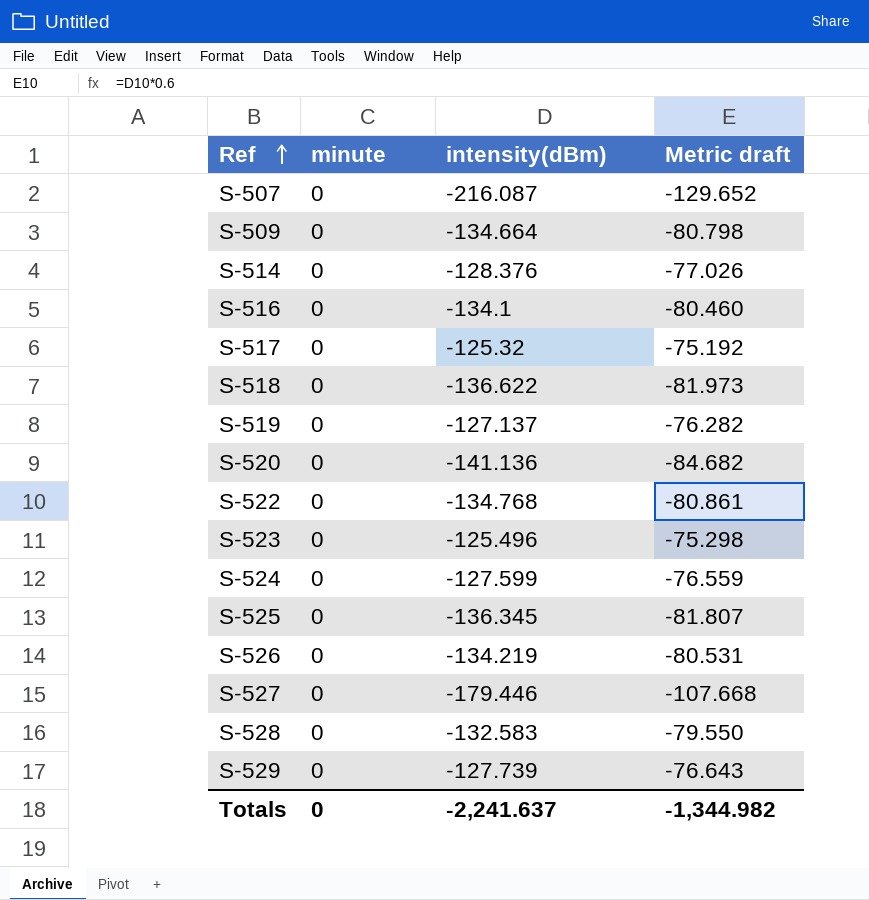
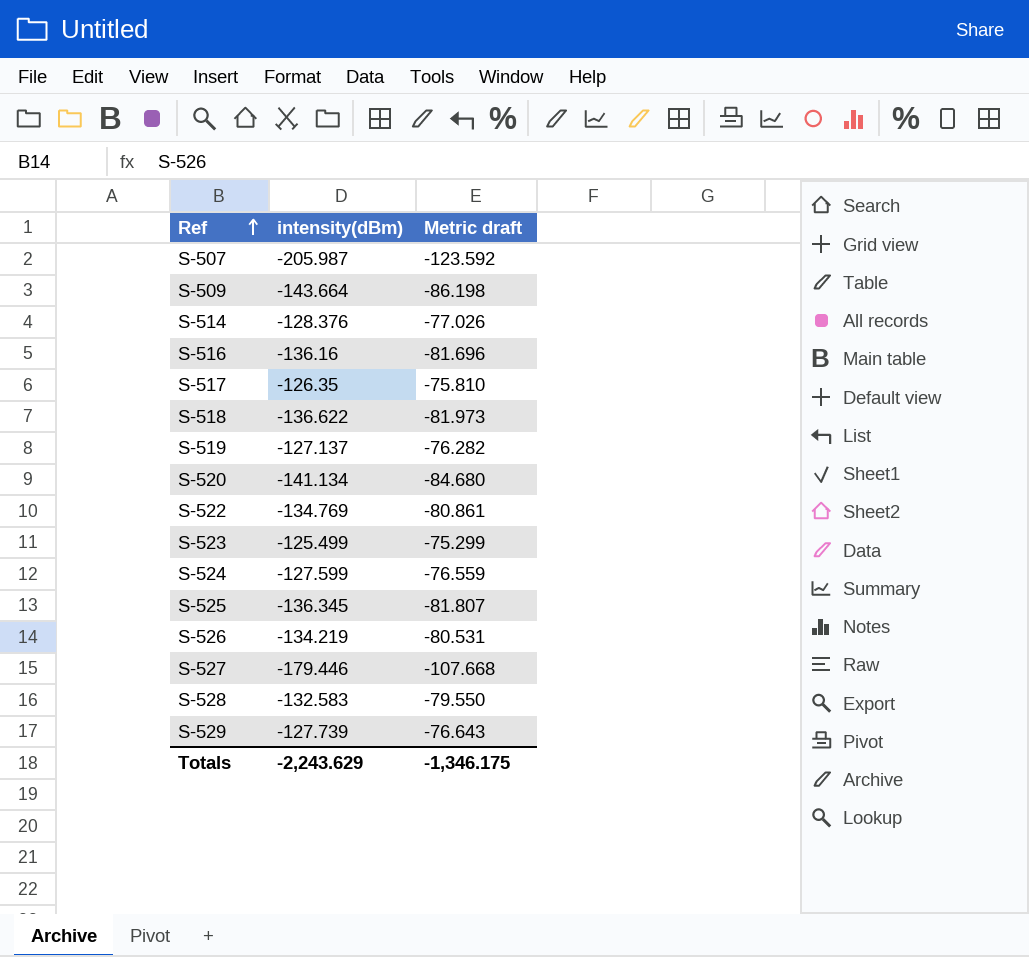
column minute | position: 2 -> none
S-507 | intensity(dBm): -216.087 -> -205.987
S-507 | Metric draft: -129.652 -> -123.592
S-509 | intensity(dBm): -134.664 -> -143.664
S-509 | Metric draft: -80.798 -> -86.198
S-516 | intensity(dBm): -134.1 -> -136.16
S-516 | Metric draft: -80.460 -> -81.696
S-517 | intensity(dBm): -125.32 -> -126.35
S-517 | Metric draft: -75.192 -> -75.810
S-520 | intensity(dBm): -141.136 -> -141.134
S-520 | Metric draft: -84.682 -> -84.680
S-522 | intensity(dBm): -134.768 -> -134.769
S-523 | intensity(dBm): -125.496 -> -125.499
S-523 | Metric draft: -75.298 -> -75.299
Totals | intensity(dBm): -2,241.637 -> -2,243.629
Totals | Metric draft: -1,344.982 -> -1,346.175

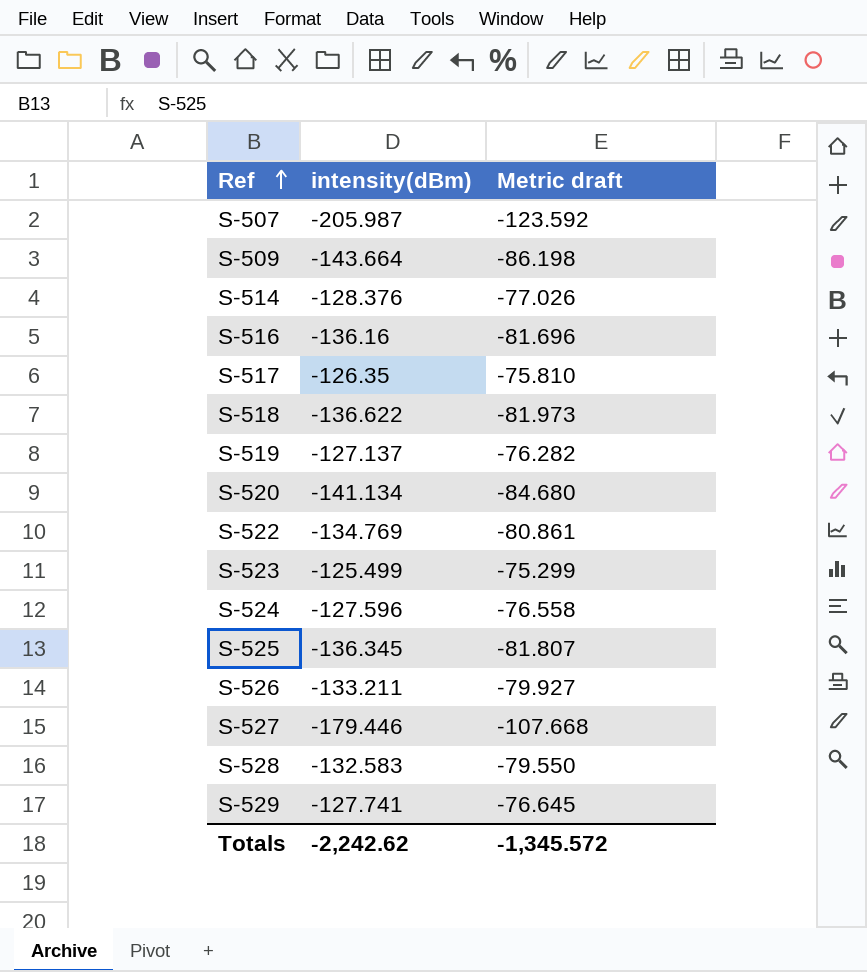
S-524 | intensity(dBm): -127.599 -> -127.596
S-524 | Metric draft: -76.559 -> -76.558
S-526 | intensity(dBm): -134.219 -> -133.211
S-526 | Metric draft: -80.531 -> -79.927
S-529 | intensity(dBm): -127.739 -> -127.741
S-529 | Metric draft: -76.643 -> -76.645
Totals | intensity(dBm): -2,243.629 -> -2,242.62
Totals | Metric draft: -1,346.175 -> -1,345.572

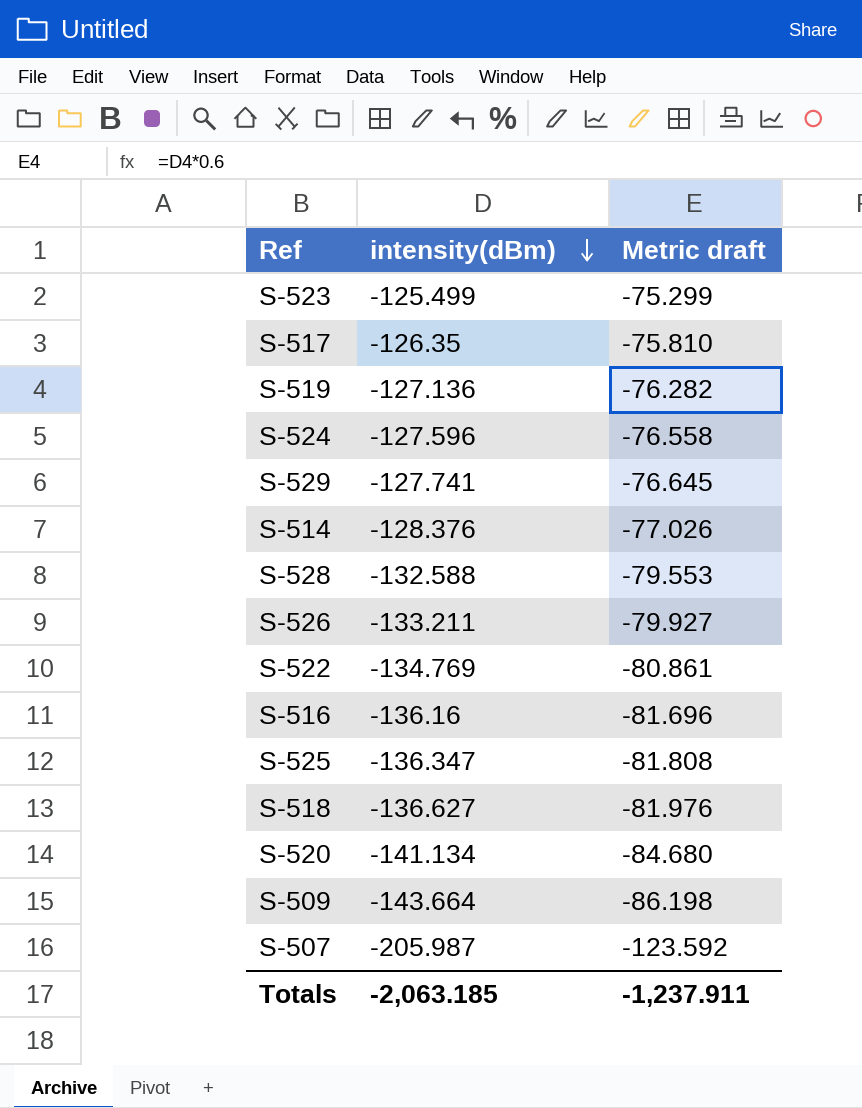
row order: Ref ascending -> intensity(dBm) descending
row S-527: -179.446 | -107.668 -> none
S-519 | intensity(dBm): -127.137 -> -127.136
S-528 | intensity(dBm): -132.583 -> -132.588
S-528 | Metric draft: -79.550 -> -79.553
S-525 | intensity(dBm): -136.345 -> -136.347
S-525 | Metric draft: -81.807 -> -81.808
S-518 | intensity(dBm): -136.622 -> -136.627
S-518 | Metric draft: -81.973 -> -81.976
Totals | intensity(dBm): -2,242.62 -> -2,063.185
Totals | Metric draft: -1,345.572 -> -1,237.911

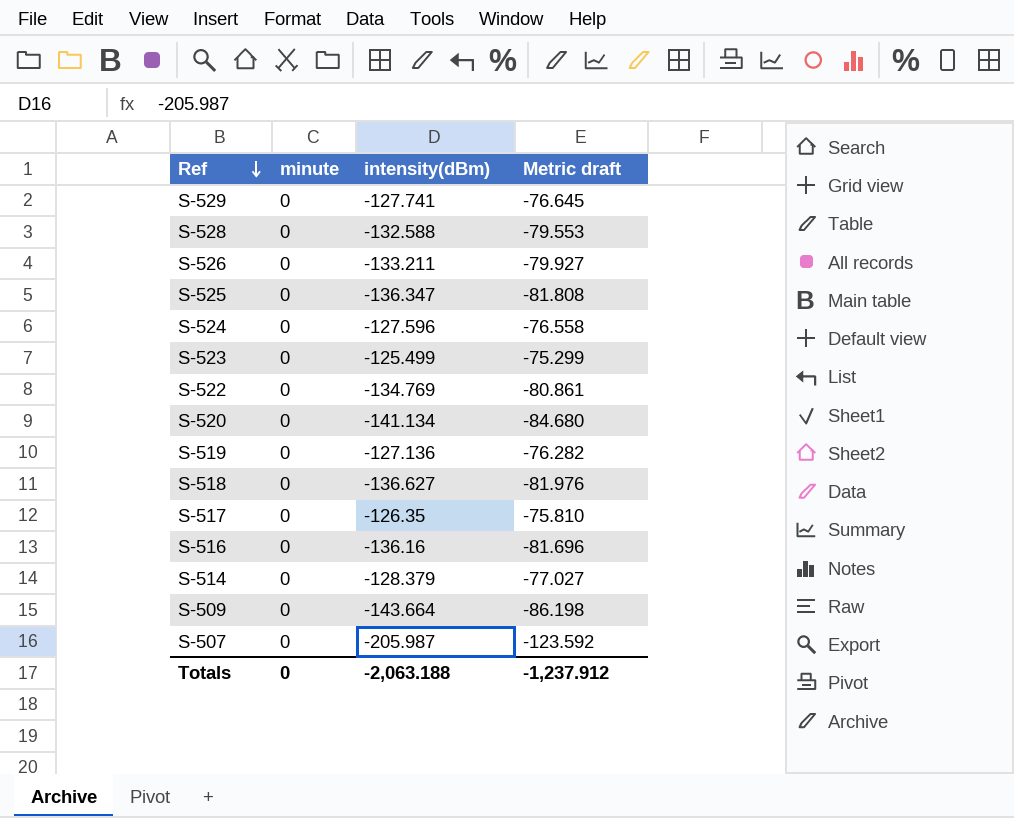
row order: intensity(dBm) descending -> Ref descending
column minute | position: none -> 2
S-514 | intensity(dBm): -128.376 -> -128.379
S-514 | Metric draft: -77.026 -> -77.027
Totals | intensity(dBm): -2,063.185 -> -2,063.188
Totals | Metric draft: -1,237.911 -> -1,237.912

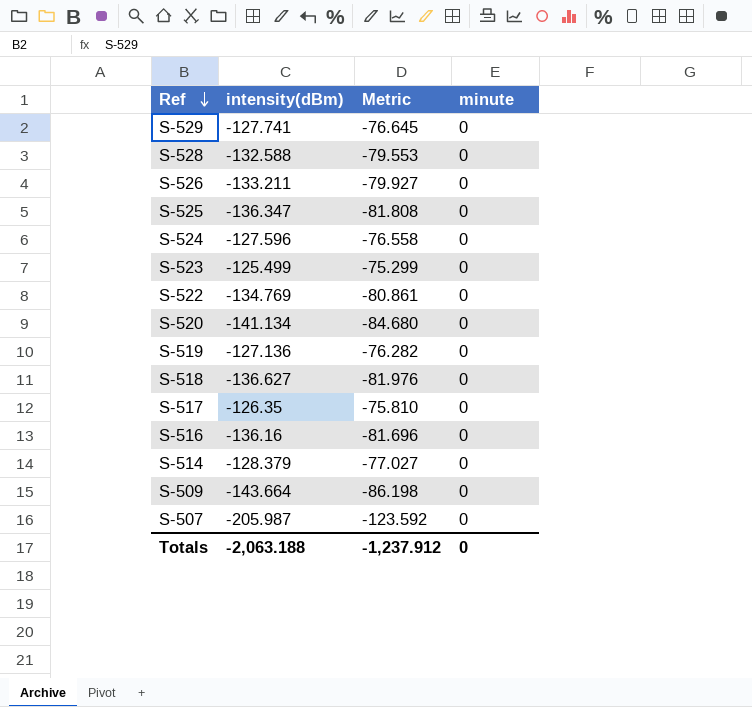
column name: Metric draft -> Metric
column minute | position: 2 -> 4

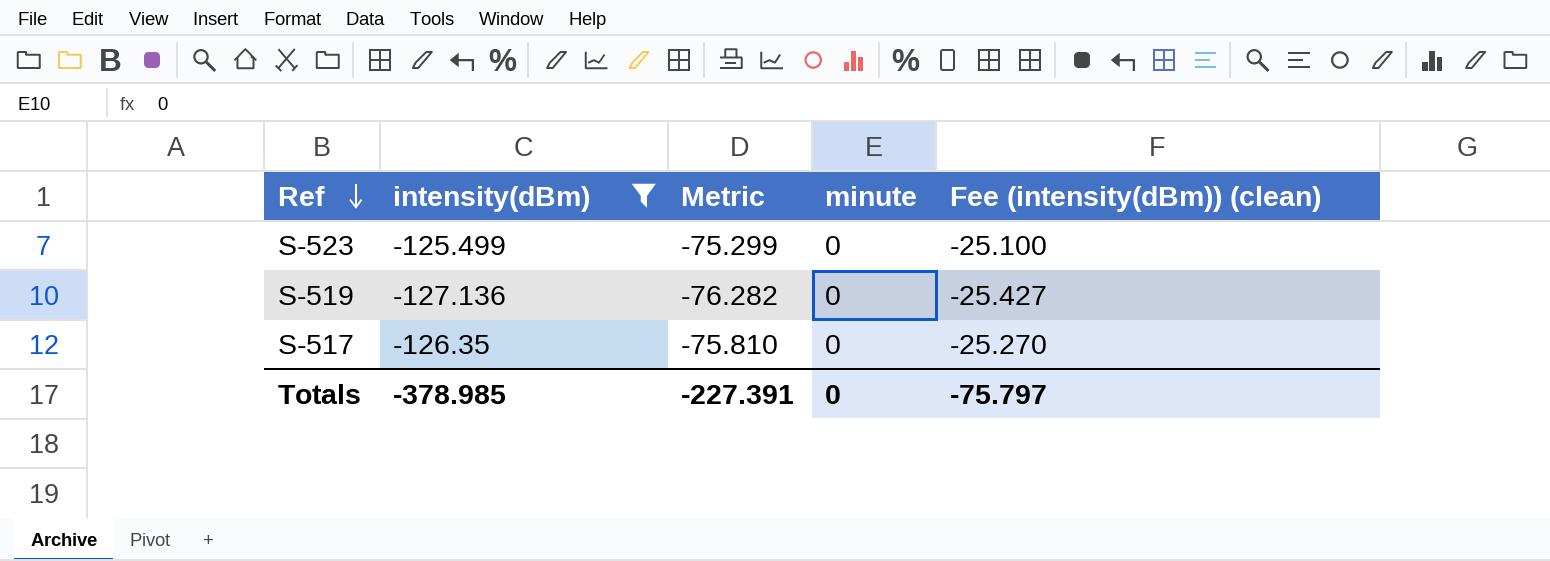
filter: none -> intensity(dBm) >= -127.136
column Fee (intensity(dBm)) (clean) | formula: none -> [intensity(dBm)] * 0.2
Totals | intensity(dBm): -2,063.188 -> -378.985
Totals | Metric: -1,237.912 -> -227.391

